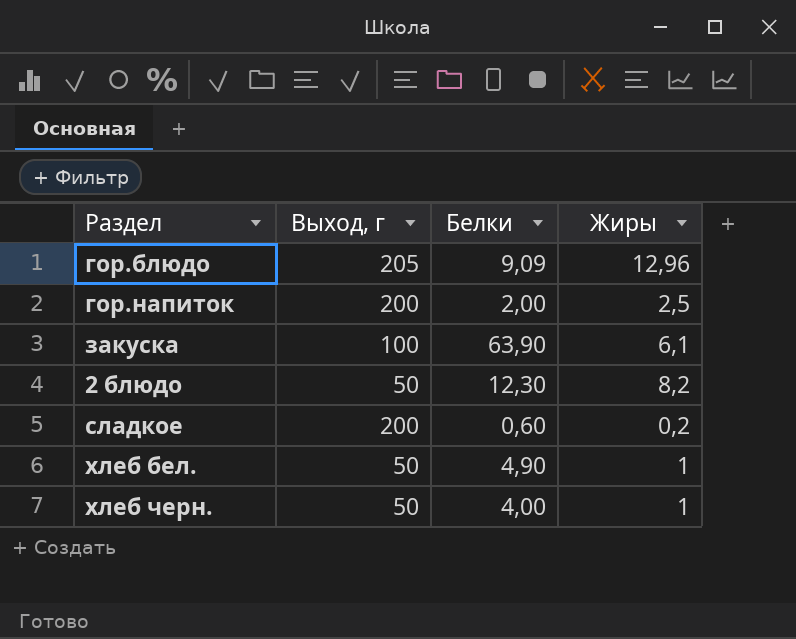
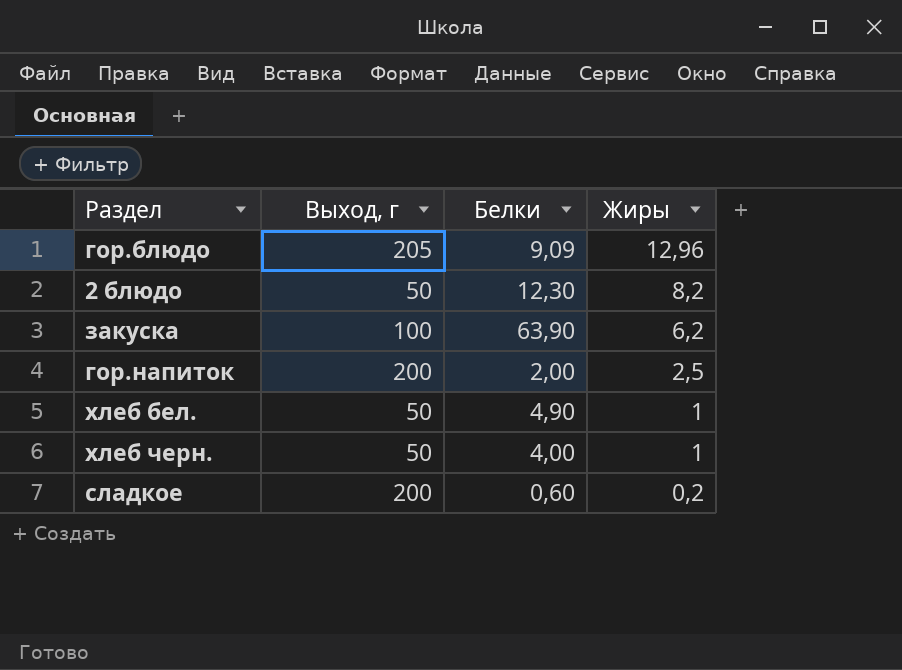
row order: none -> Жиры descending
закуска | Жиры: 6,1 -> 6,2

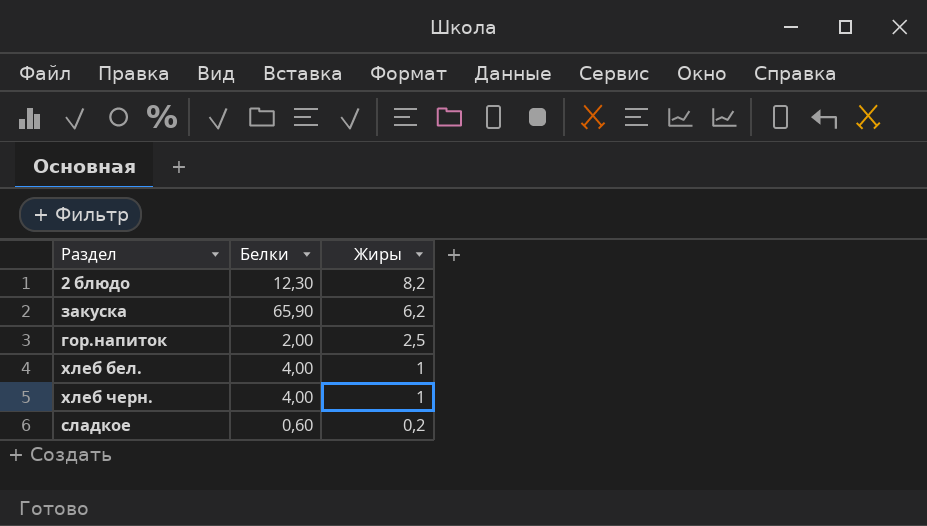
column Выход, г | position: 2 -> none
row гор.блюдо: 205 | 9,09 | 12,96 -> none
закуска | Белки: 63,90 -> 65,90
хлеб бел. | Белки: 4,90 -> 4,00

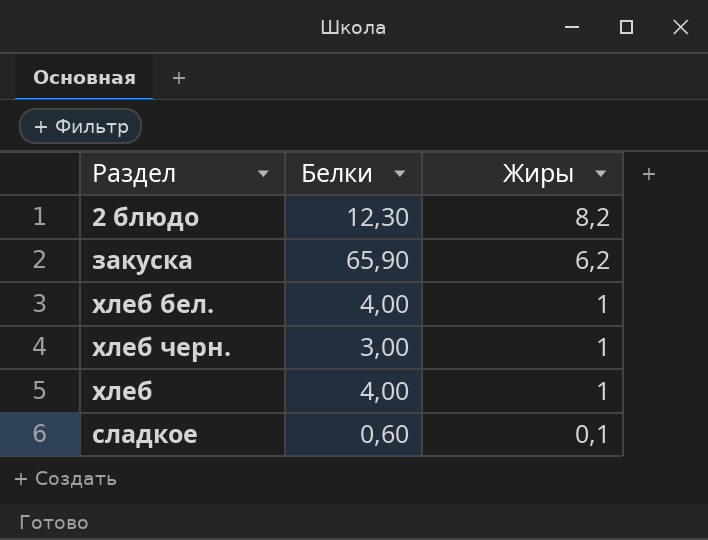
row гор.напиток: 2,00 | 2,5 -> none
хлеб черн. | Белки: 4,00 -> 3,00
row хлеб: none -> 4,00 | 1
сладкое | Жиры: 0,2 -> 0,1

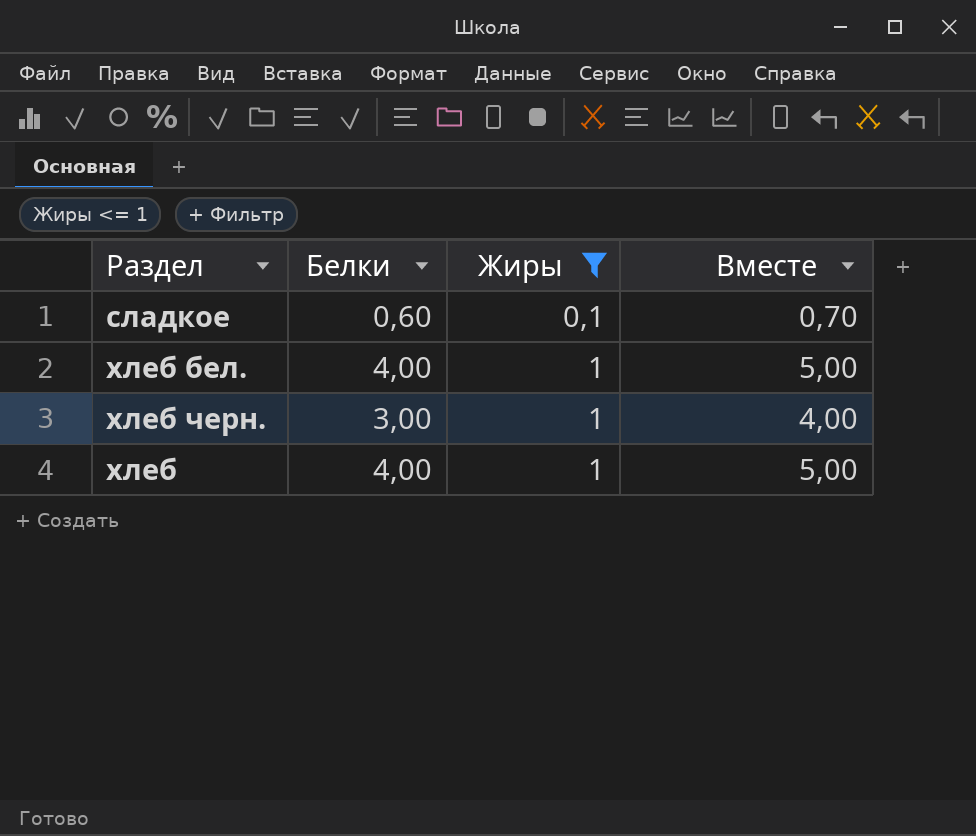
filter: none -> Жиры <= 1
row order: Жиры descending -> Жиры ascending
column Вместе | formula: none -> [Белки] + [Жиры]

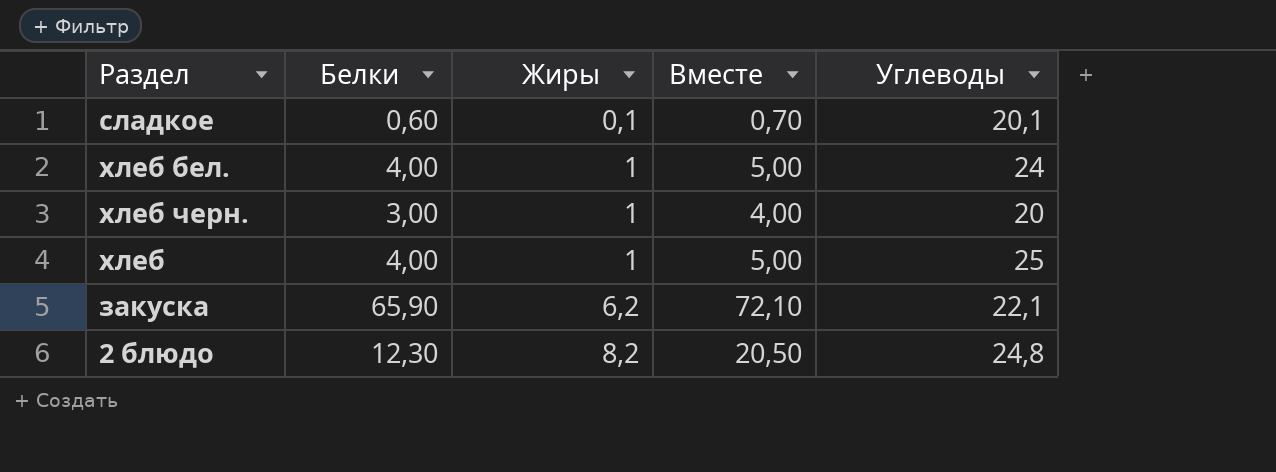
filter: Жиры <= 1 -> none
column Углеводы | position: none -> 5

